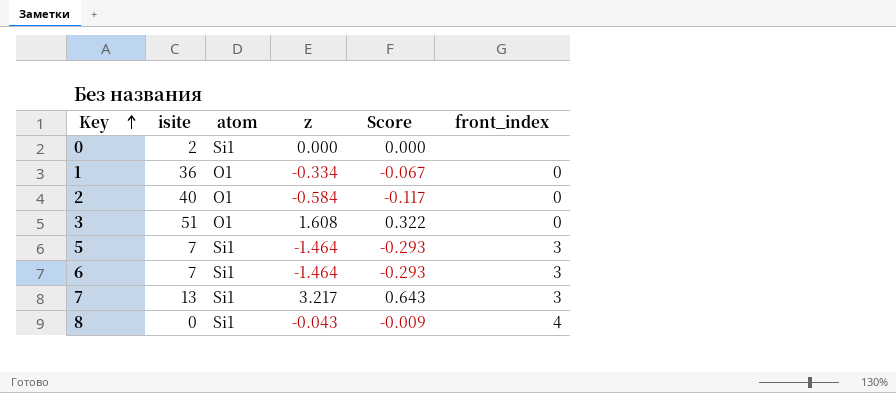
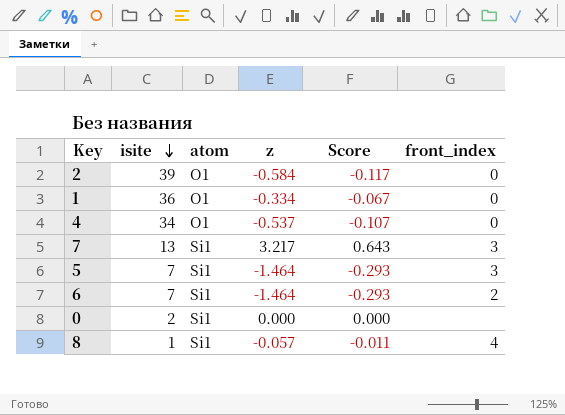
row order: Key ascending -> isite descending
row 3: 51 | O1 | 1.608 | 0.322 | 0 -> none
2 | isite: 40 -> 39
row 4: none -> 34 | O1 | -0.537 | -0.107 | 0
6 | front_index: 3 -> 2
8 | isite: 0 -> 1
8 | z: -0.043 -> -0.057
8 | Score: -0.009 -> -0.011

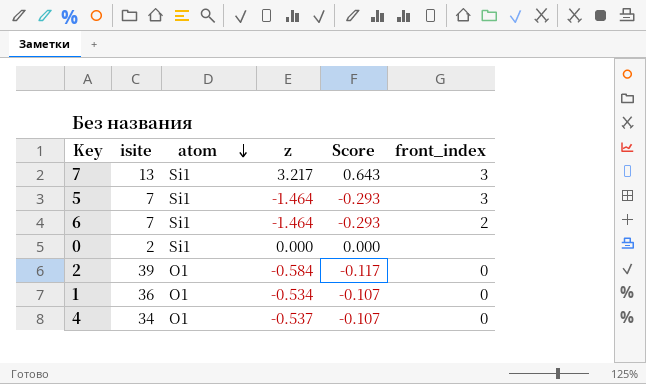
row order: isite descending -> atom descending
row 8: 1 | Si1 | -0.057 | -0.011 | 4 -> none
1 | z: -0.334 -> -0.534
1 | Score: -0.067 -> -0.107

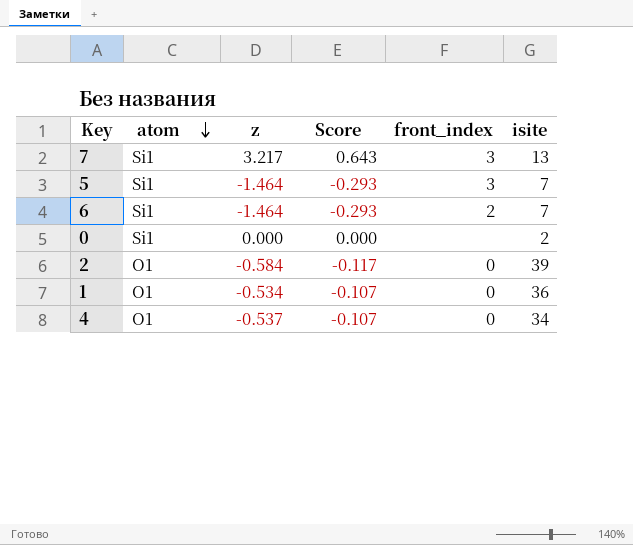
column isite | position: 2 -> 6

